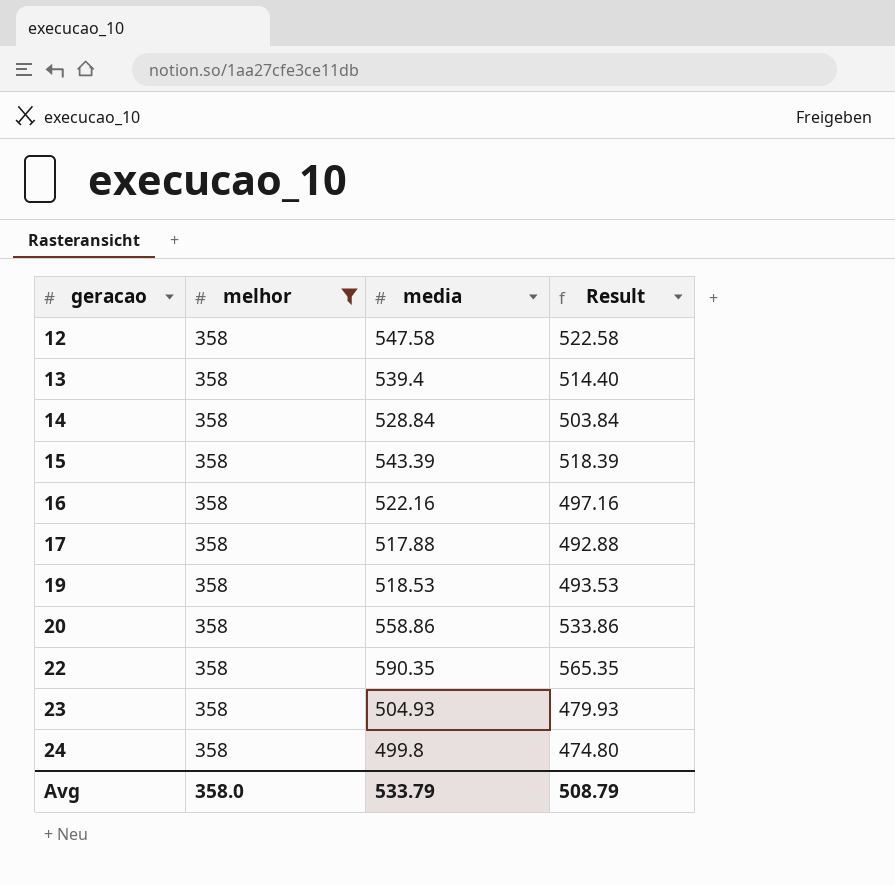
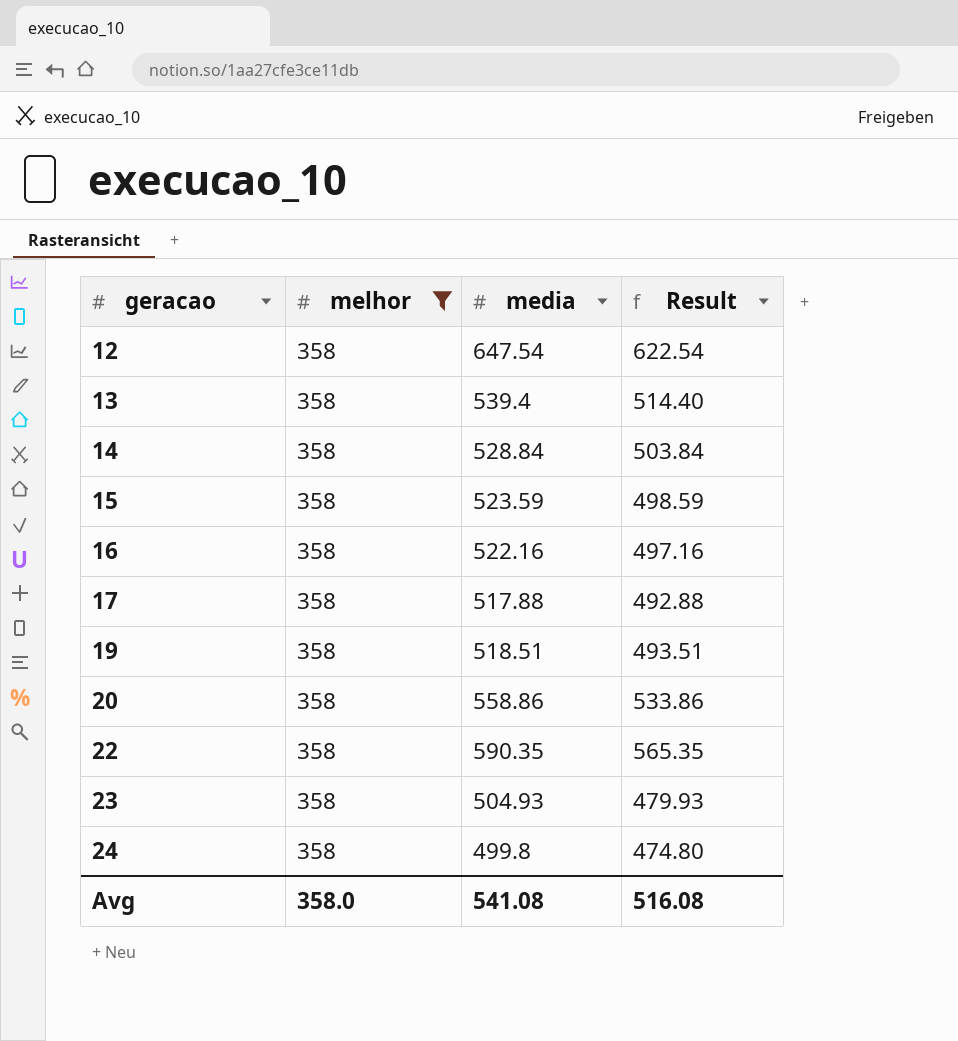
12 | media: 547.58 -> 647.54
12 | Result: 522.58 -> 622.54
15 | media: 543.39 -> 523.59
15 | Result: 518.39 -> 498.59
19 | media: 518.53 -> 518.51
19 | Result: 493.53 -> 493.51
Avg | media: 533.79 -> 541.08
Avg | Result: 508.79 -> 516.08

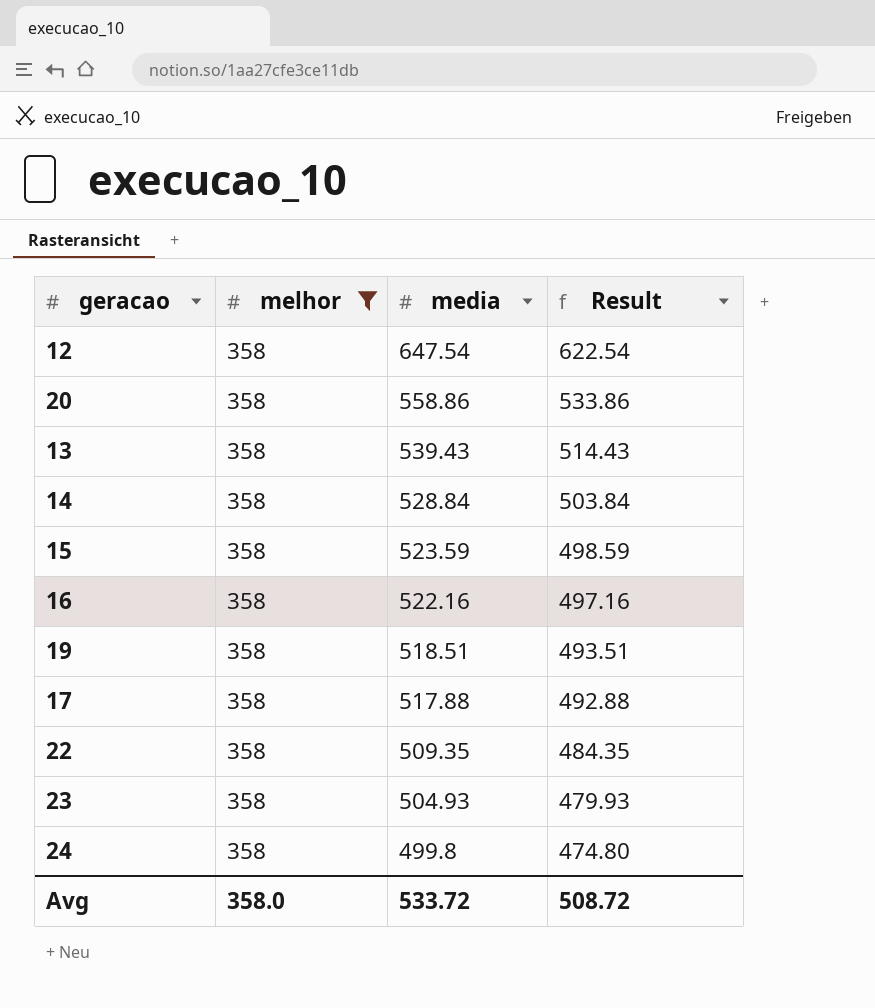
row order: geracao ascending -> media descending
13 | media: 539.4 -> 539.43
13 | Result: 514.40 -> 514.43
22 | media: 590.35 -> 509.35
22 | Result: 565.35 -> 484.35
Avg | media: 541.08 -> 533.72
Avg | Result: 516.08 -> 508.72

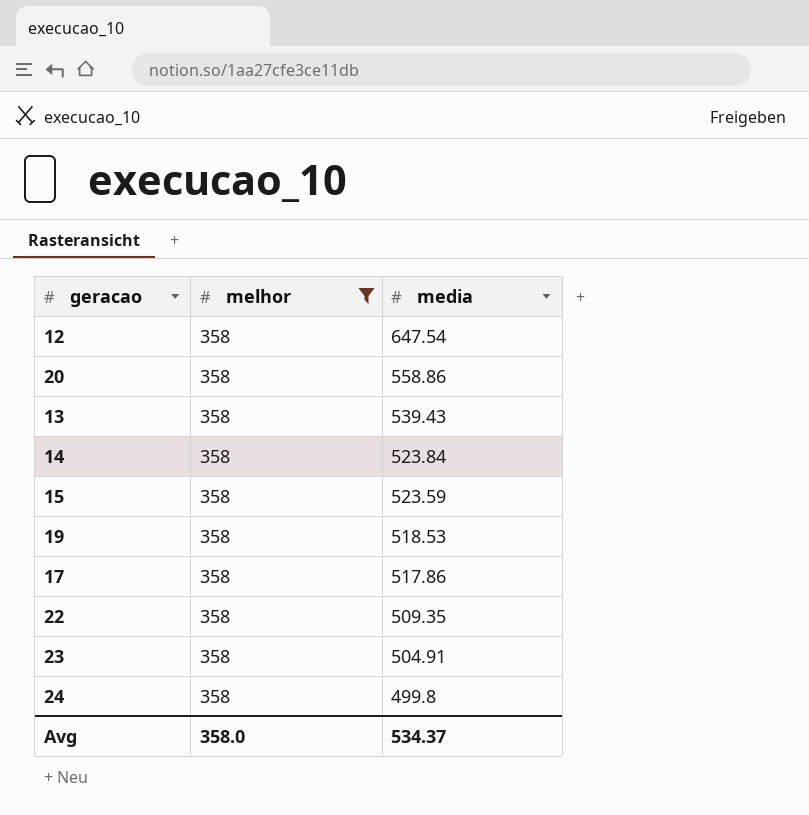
column Result | formula: [media] - 25 -> none
row 16: 358 | 522.16 | 497.16 -> none
14 | media: 528.84 -> 523.84
19 | media: 518.51 -> 518.53
17 | media: 517.88 -> 517.86
23 | media: 504.93 -> 504.91
Avg | media: 533.72 -> 534.37

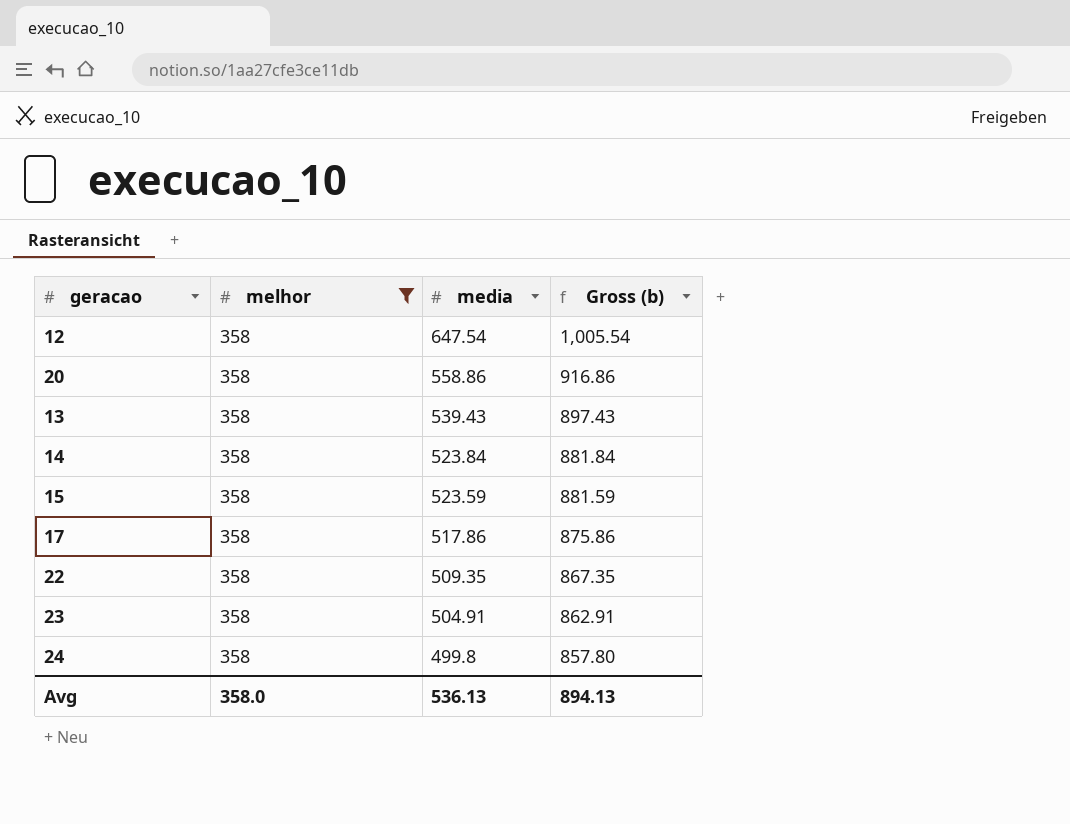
column Gross (b) | formula: none -> [melhor] + [media]
row 19: 358 | 518.53 -> none
Avg | media: 534.37 -> 536.13

